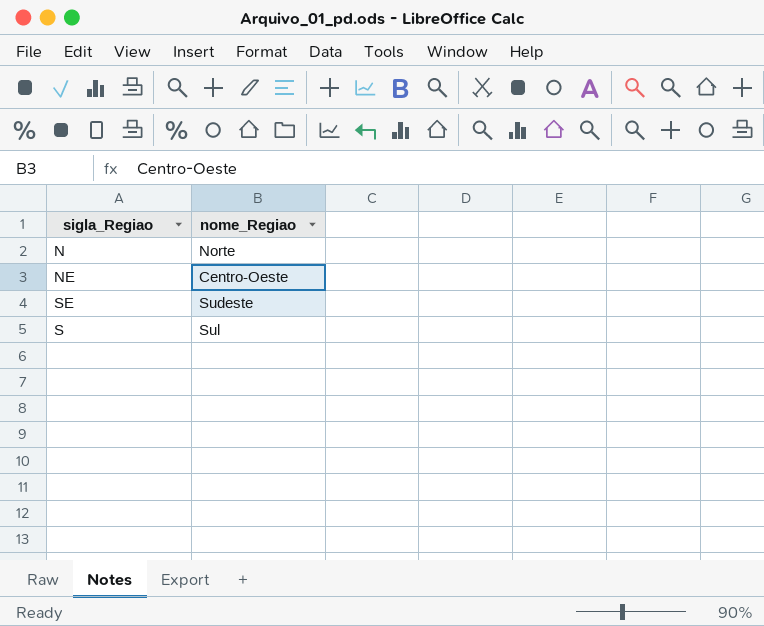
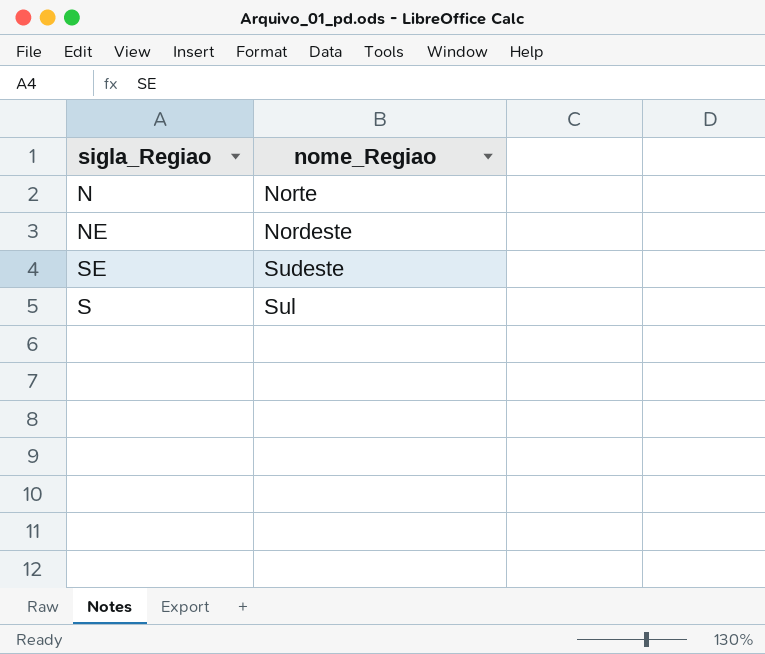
NE | nome_Regiao: Centro-Oeste -> Nordeste

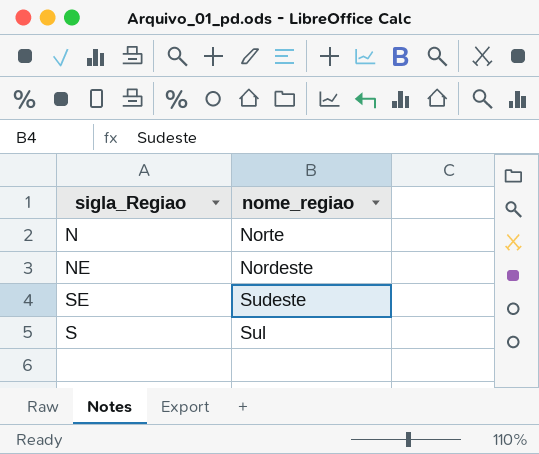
column name: nome_Regiao -> nome_regiao

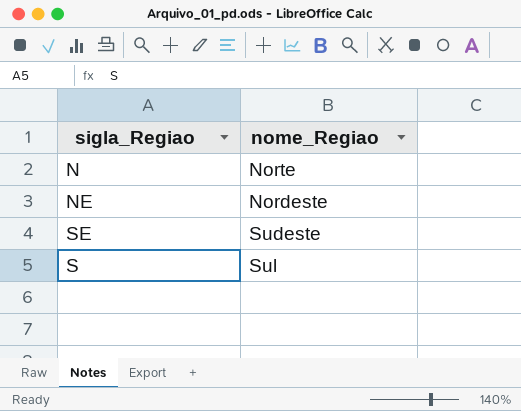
column name: nome_regiao -> nome_Regiao

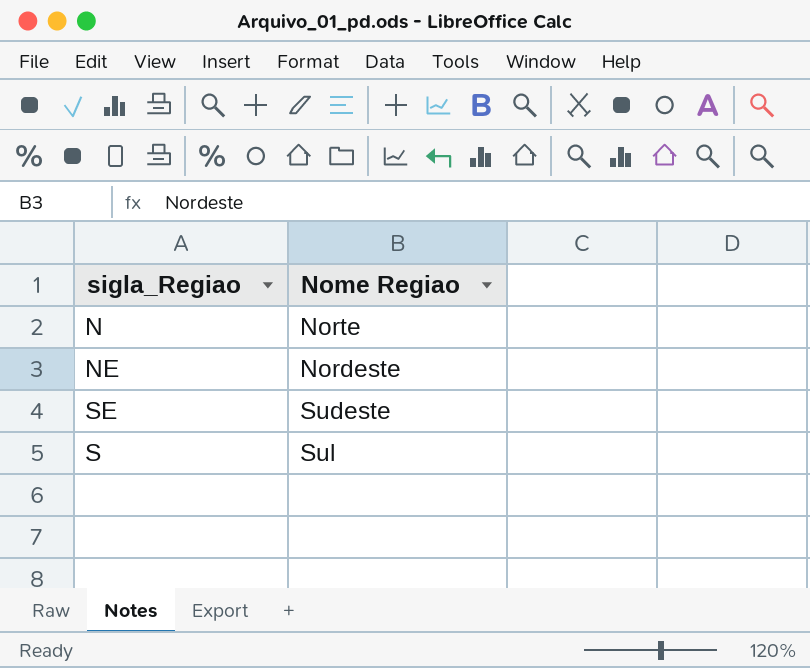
column name: nome_Regiao -> Nome Regiao

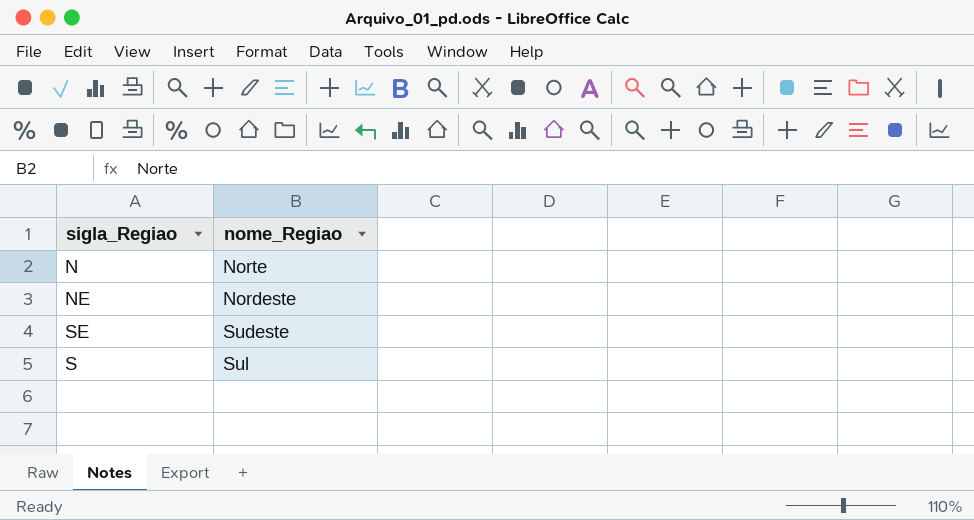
column name: Nome Regiao -> nome_Regiao

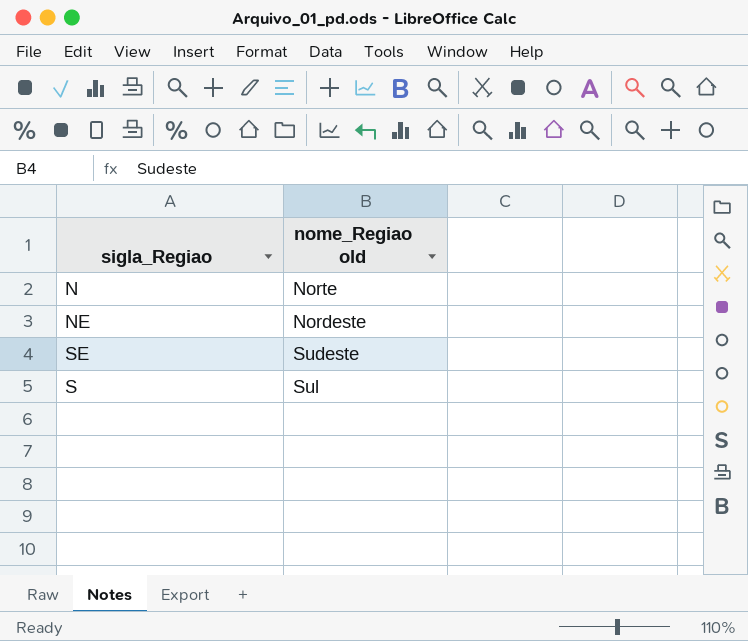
column name: nome_Regiao -> nome_Regiao old

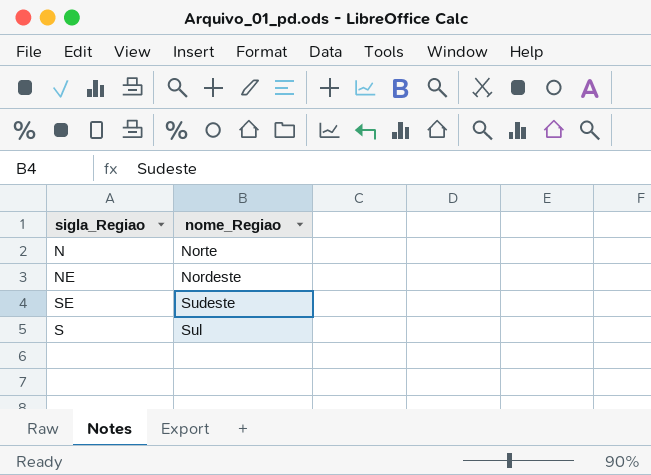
column name: nome_Regiao old -> nome_Regiao

